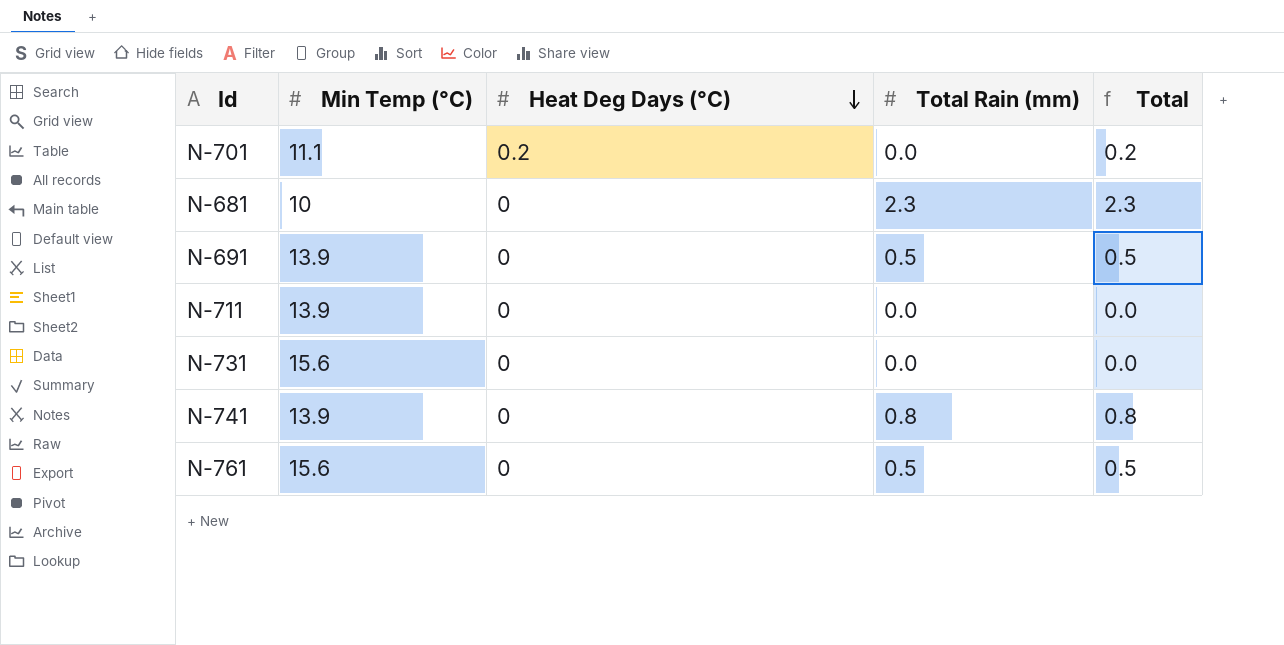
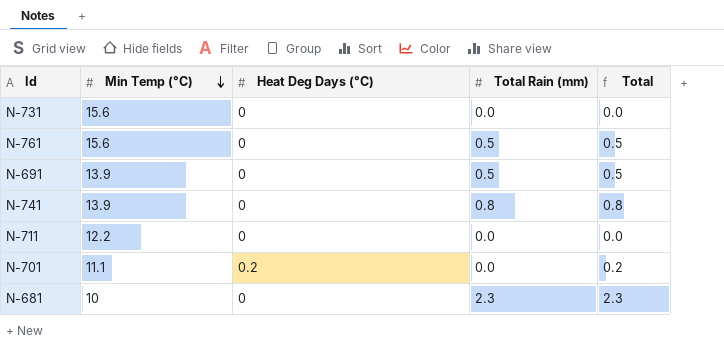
row order: Heat Deg Days (°C) descending -> Min Temp (°C) descending
N-711 | Min Temp (°C): 13.9 -> 12.2

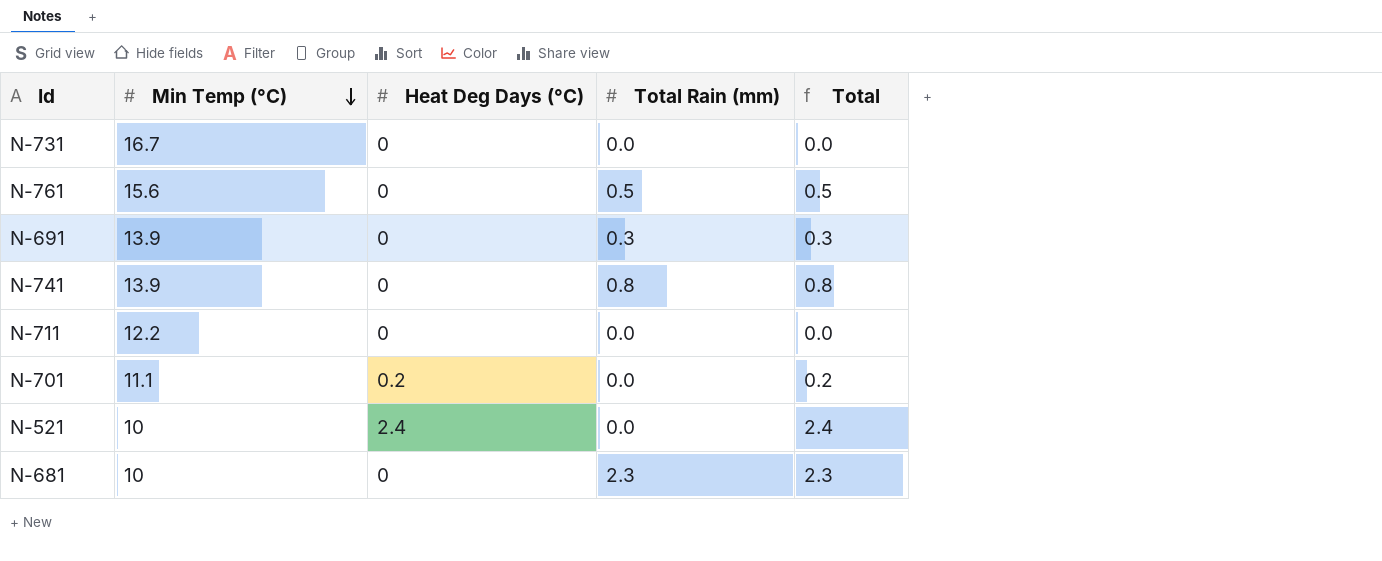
N-731 | Min Temp (°C): 15.6 -> 16.7
N-691 | Total Rain (mm): 0.5 -> 0.3
N-691 | Total: 0.5 -> 0.3
row N-521: none -> 10 | 2.4 | 0.0 | 2.4

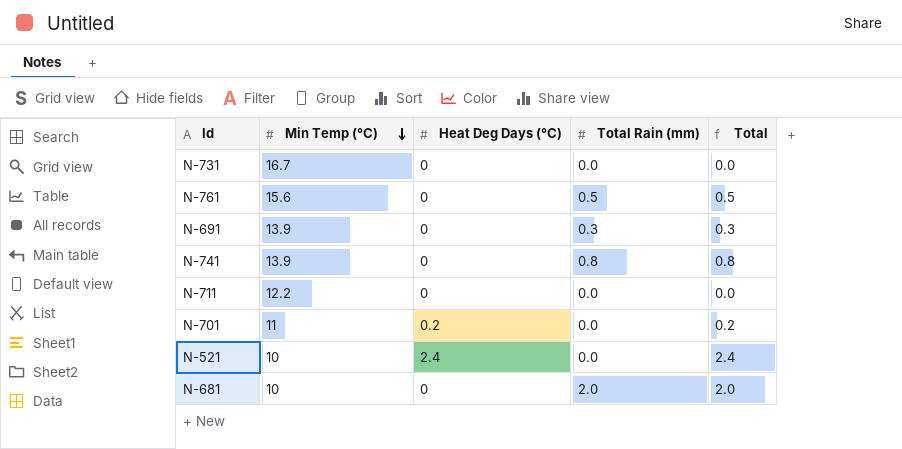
N-701 | Min Temp (°C): 11.1 -> 11
N-681 | Total Rain (mm): 2.3 -> 2.0
N-681 | Total: 2.3 -> 2.0

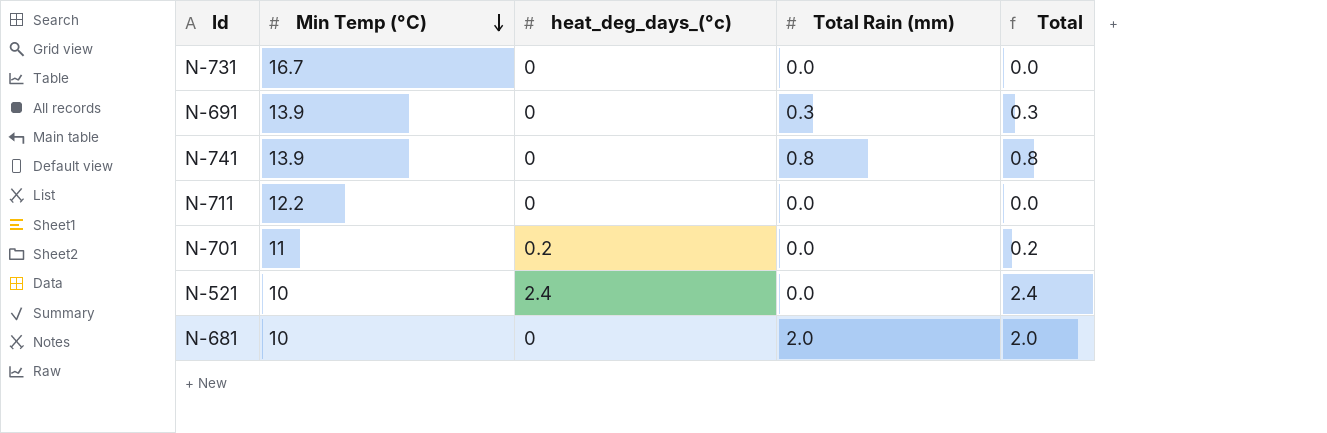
column name: Heat Deg Days (°C) -> heat_deg_days_(°c)
row N-761: 15.6 | 0 | 0.5 | 0.5 -> none

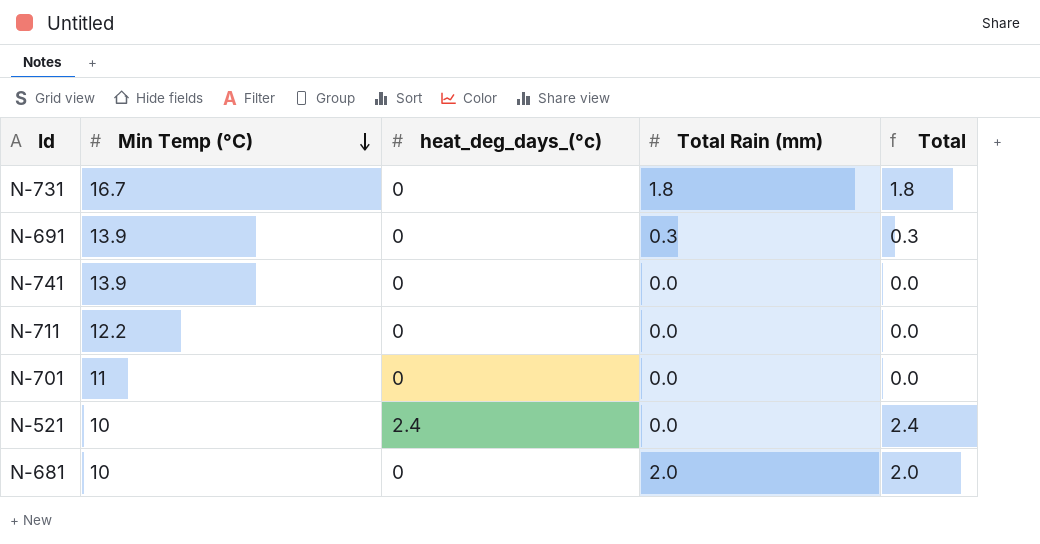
N-731 | Total Rain (mm): 0.0 -> 1.8
N-731 | Total: 0.0 -> 1.8
N-741 | Total Rain (mm): 0.8 -> 0.0
N-741 | Total: 0.8 -> 0.0
N-701 | heat_deg_days_(°c): 0.2 -> 0
N-701 | Total: 0.2 -> 0.0

